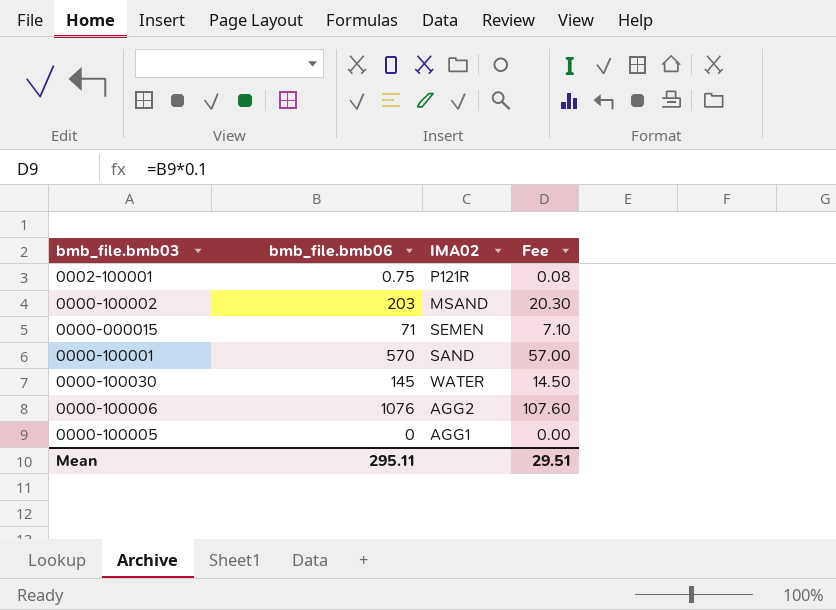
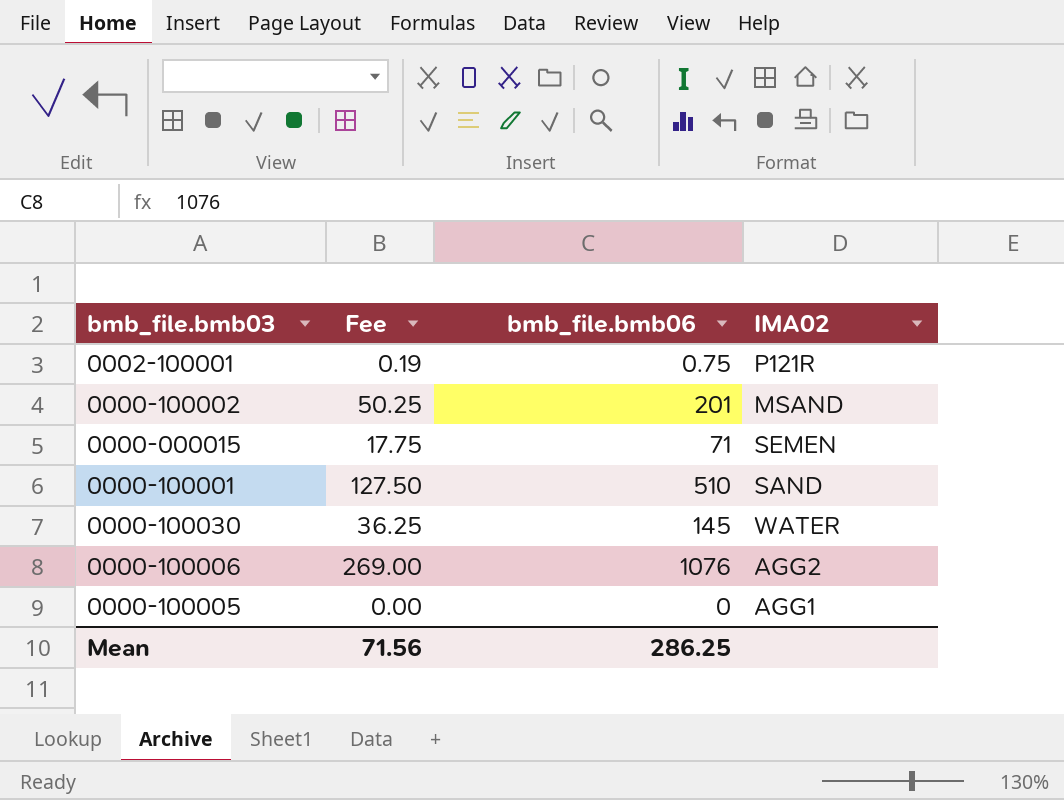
column Fee | formula: [bmb_file.bmb06] * 0.1 -> [bmb_file.bmb06] * 0.25
column Fee | position: 4 -> 2
0000-100002 | bmb_file.bmb06: 203 -> 201
0000-100001 | bmb_file.bmb06: 570 -> 510
Mean | Fee: 29.51 -> 71.56
Mean | bmb_file.bmb06: 295.11 -> 286.25

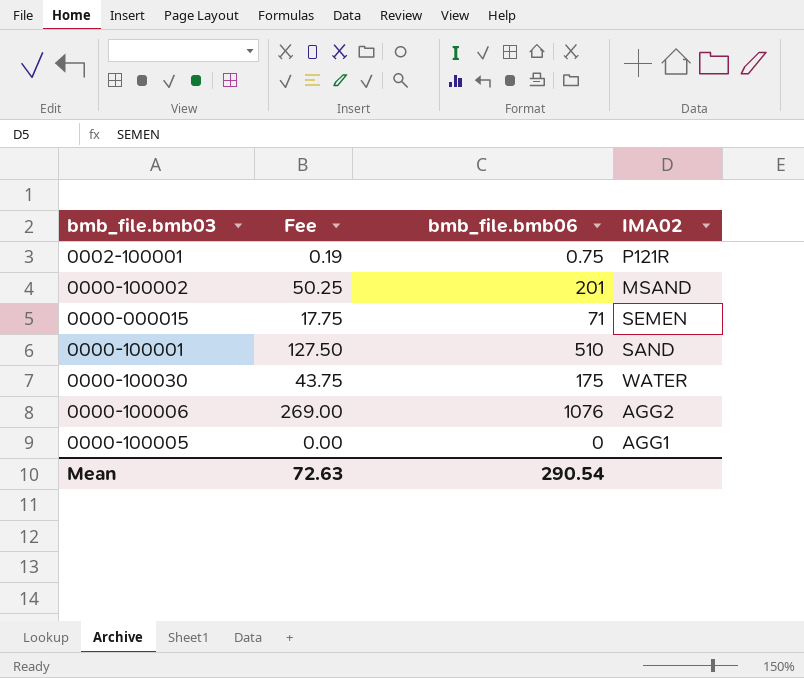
0000-100030 | Fee: 36.25 -> 43.75
0000-100030 | bmb_file.bmb06: 145 -> 175
Mean | Fee: 71.56 -> 72.63
Mean | bmb_file.bmb06: 286.25 -> 290.54

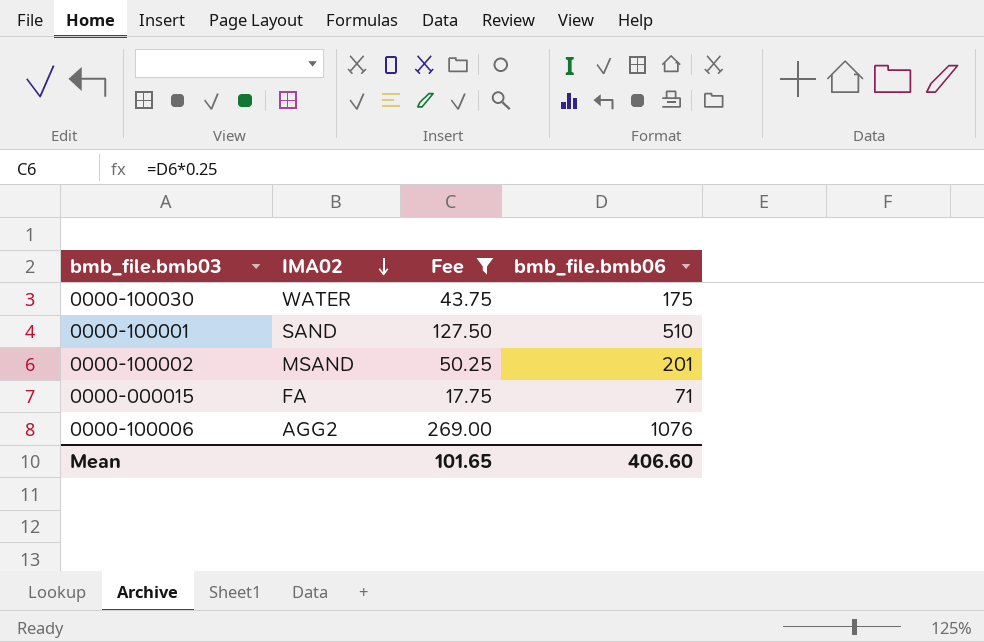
filter: none -> Fee >= 17.75
row order: none -> IMA02 descending
column IMA02 | position: 4 -> 2
0000-000015 | IMA02: SEMEN -> FA
Mean | Fee: 72.63 -> 101.65
Mean | bmb_file.bmb06: 290.54 -> 406.60

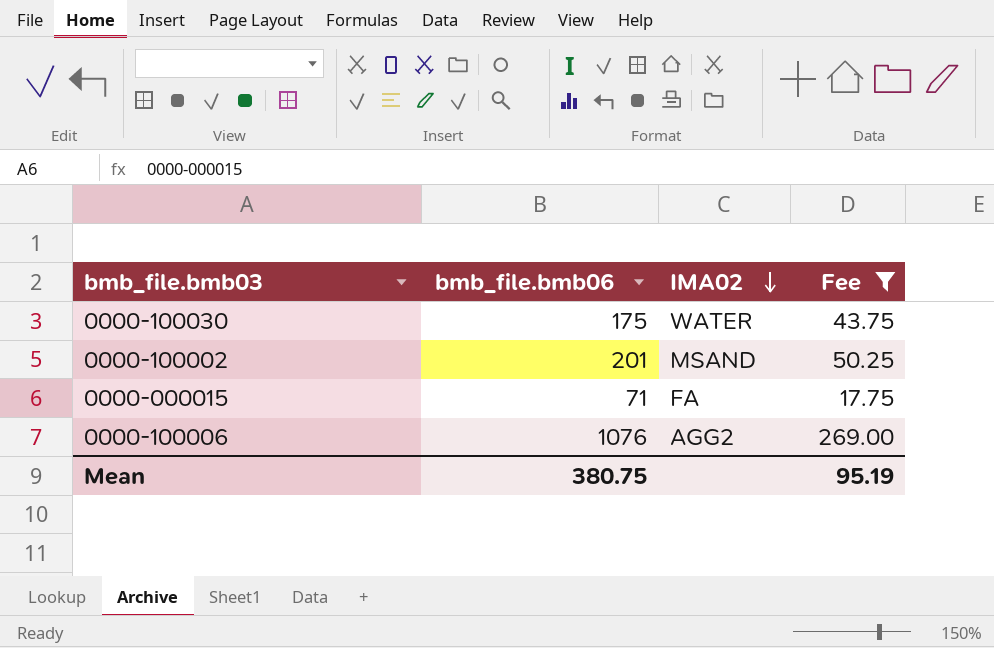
column bmb_file.bmb06 | position: 4 -> 2
row 0000-100001: SAND | 127.50 | 510 -> none
Mean | bmb_file.bmb06: 406.60 -> 380.75
Mean | Fee: 101.65 -> 95.19

